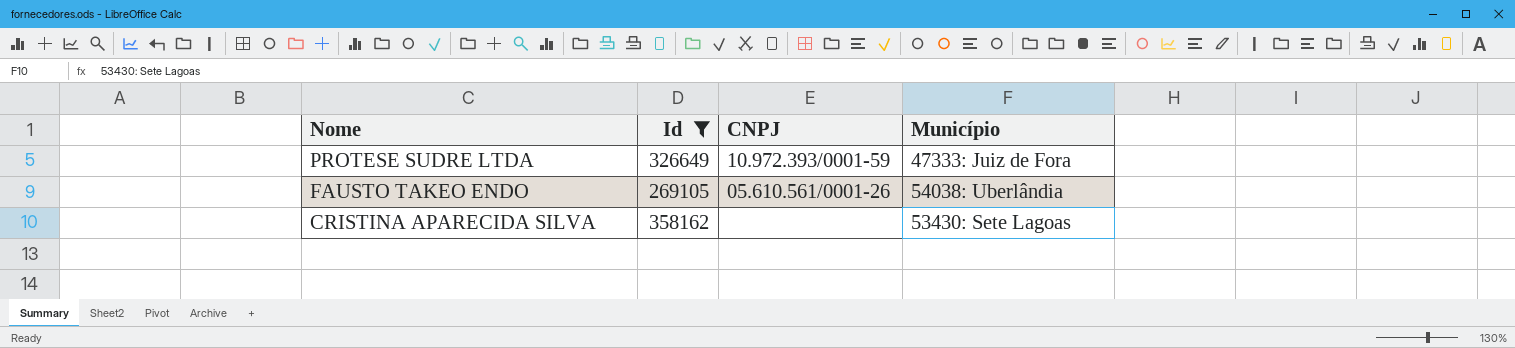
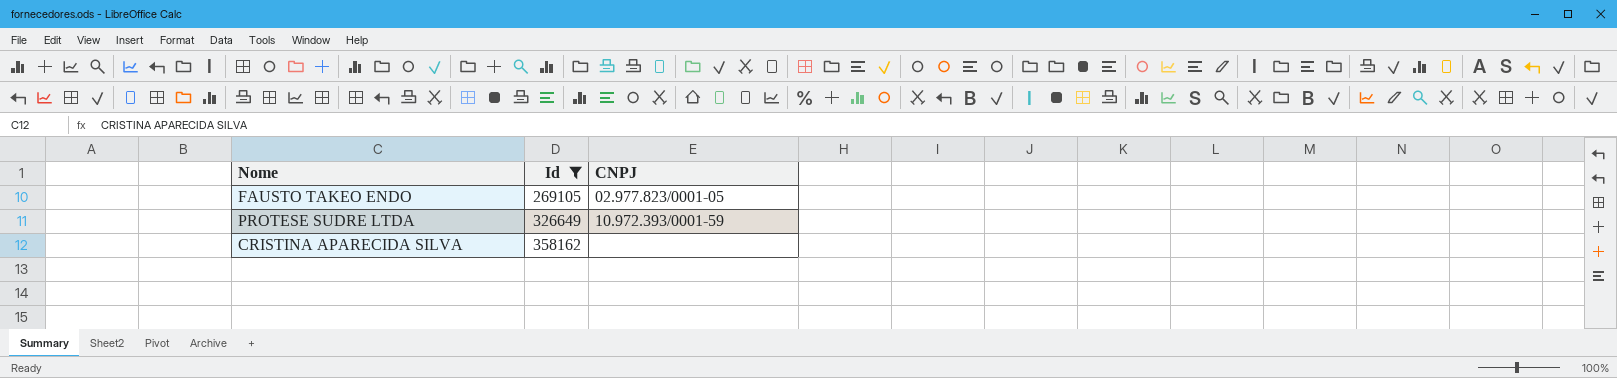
row order: Nome descending -> Id ascending
column Município | position: 4 -> none
FAUSTO TAKEO ENDO | CNPJ: 05.610.561/0001-26 -> 02.977.823/0001-05

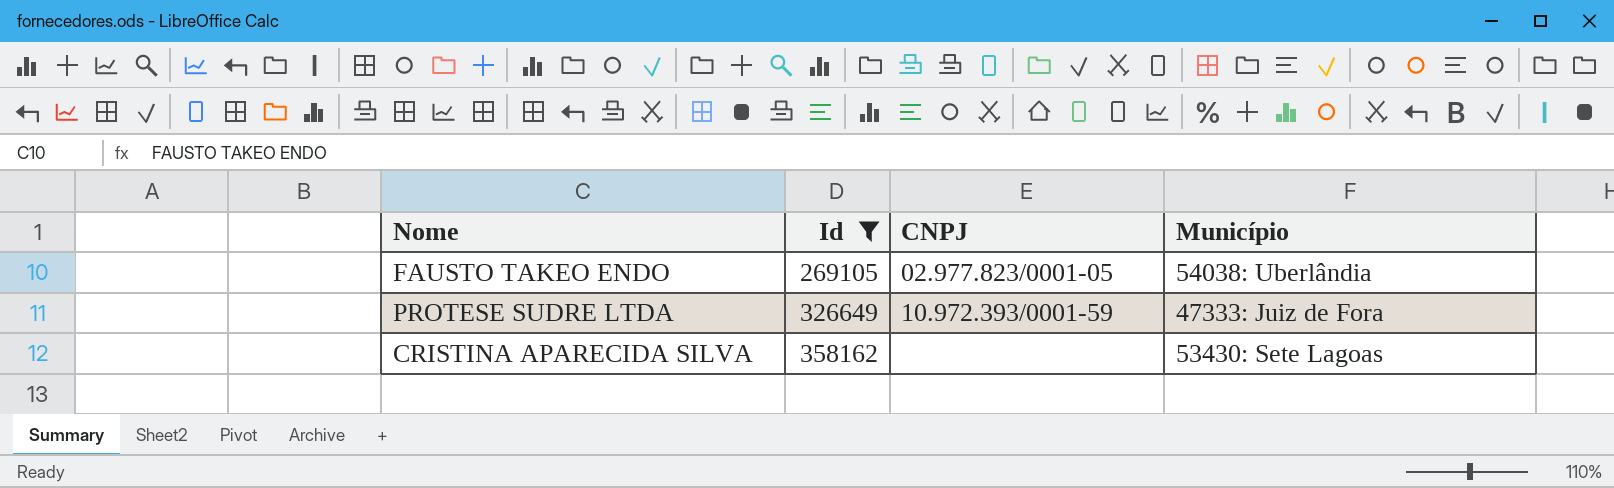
column Município | position: none -> 4

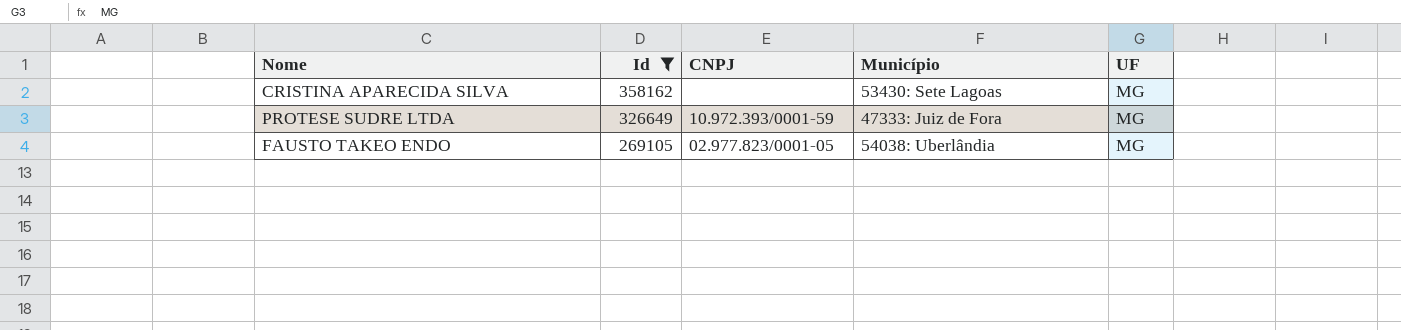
row order: Id ascending -> Id descending
column UF | position: none -> 5

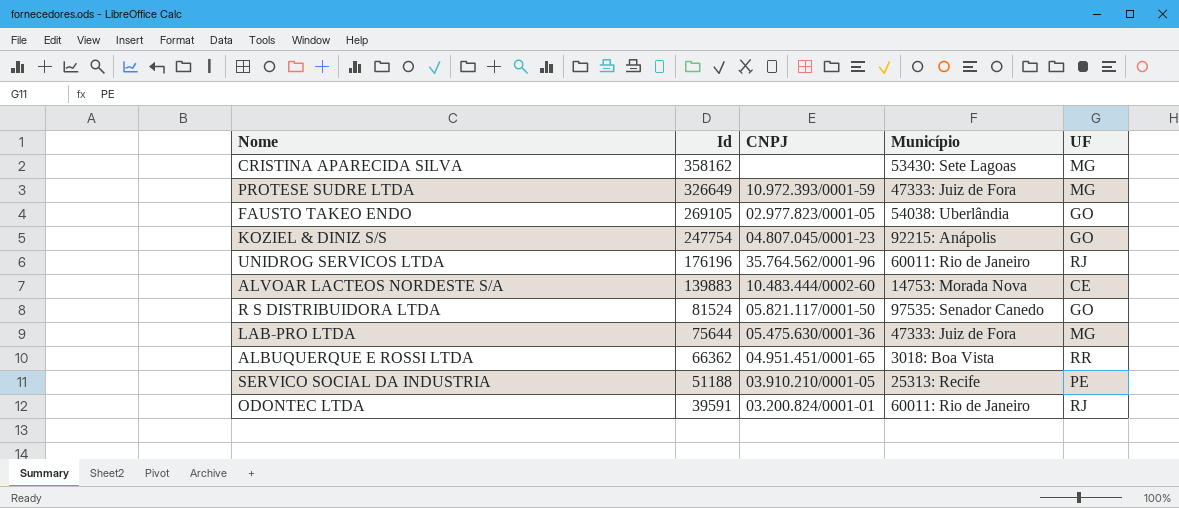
filter: Id >= 269105 -> none
FAUSTO TAKEO ENDO | UF: MG -> GO

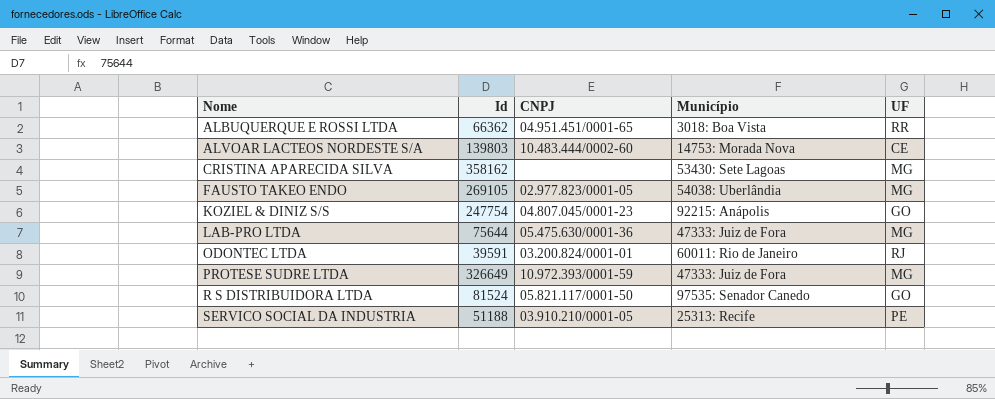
row order: Id descending -> Nome ascending
row UNIDROG SERVICOS LTDA: 176196 | 35.764.562/0001-96 | 60011: Rio de Janeiro | RJ -> none
ALVOAR LACTEOS NORDESTE S/A | Id: 139883 -> 139803
FAUSTO TAKEO ENDO | UF: GO -> MG

